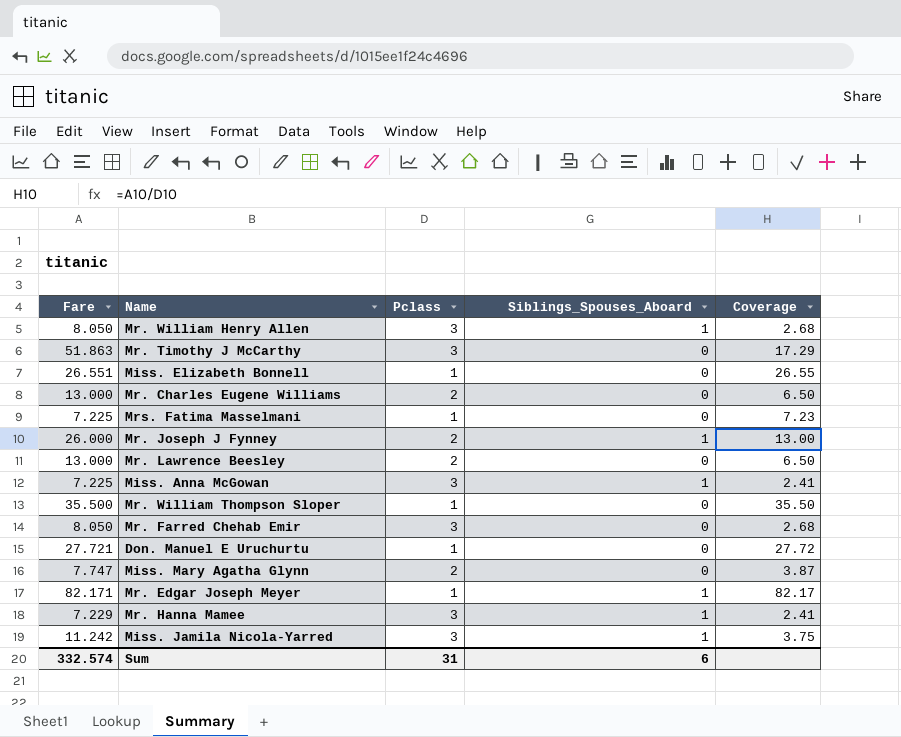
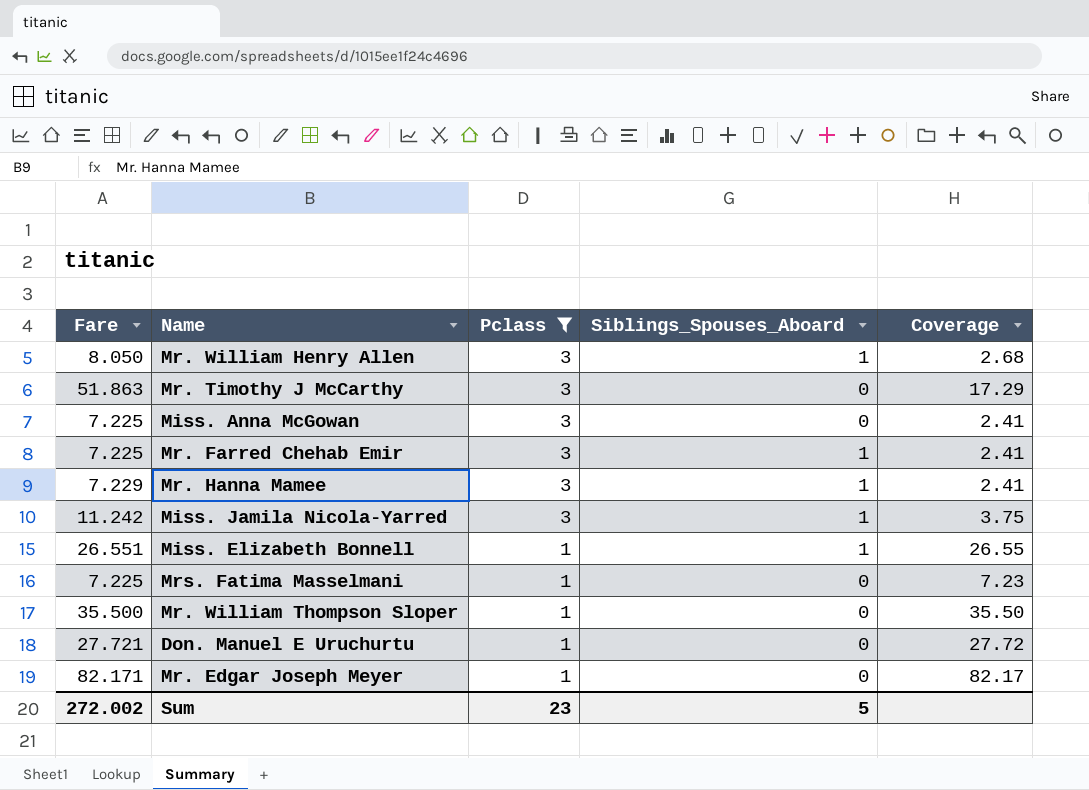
filter: none -> Pclass != 2
row order: none -> Pclass descending
Miss. Anna McGowan | Siblings_Spouses_Aboard: 1 -> 0
Mr. Farred Chehab Emir | Fare: 8.050 -> 7.225
Mr. Farred Chehab Emir | Siblings_Spouses_Aboard: 0 -> 1
Mr. Farred Chehab Emir | Coverage: 2.68 -> 2.41
Miss. Elizabeth Bonnell | Siblings_Spouses_Aboard: 0 -> 1
Mr. Edgar Joseph Meyer | Siblings_Spouses_Aboard: 1 -> 0
Sum | Fare: 332.574 -> 272.002
Sum | Pclass: 31 -> 23
Sum | Siblings_Spouses_Aboard: 6 -> 5

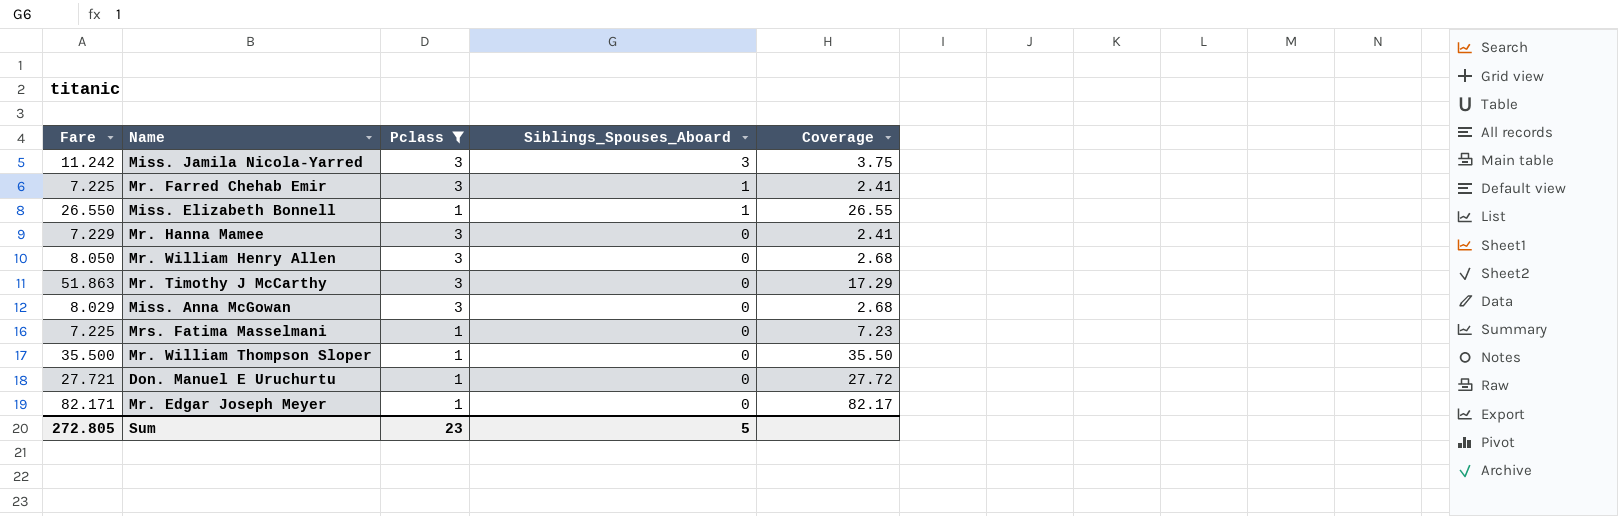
row order: Pclass descending -> Siblings_Spouses_Aboard descending
Miss. Jamila Nicola-Yarred | Siblings_Spouses_Aboard: 1 -> 3
Miss. Elizabeth Bonnell | Fare: 26.551 -> 26.550
Mr. Hanna Mamee | Siblings_Spouses_Aboard: 1 -> 0
Mr. William Henry Allen | Siblings_Spouses_Aboard: 1 -> 0
Miss. Anna McGowan | Fare: 7.225 -> 8.029
Miss. Anna McGowan | Coverage: 2.41 -> 2.68
Sum | Fare: 272.002 -> 272.805

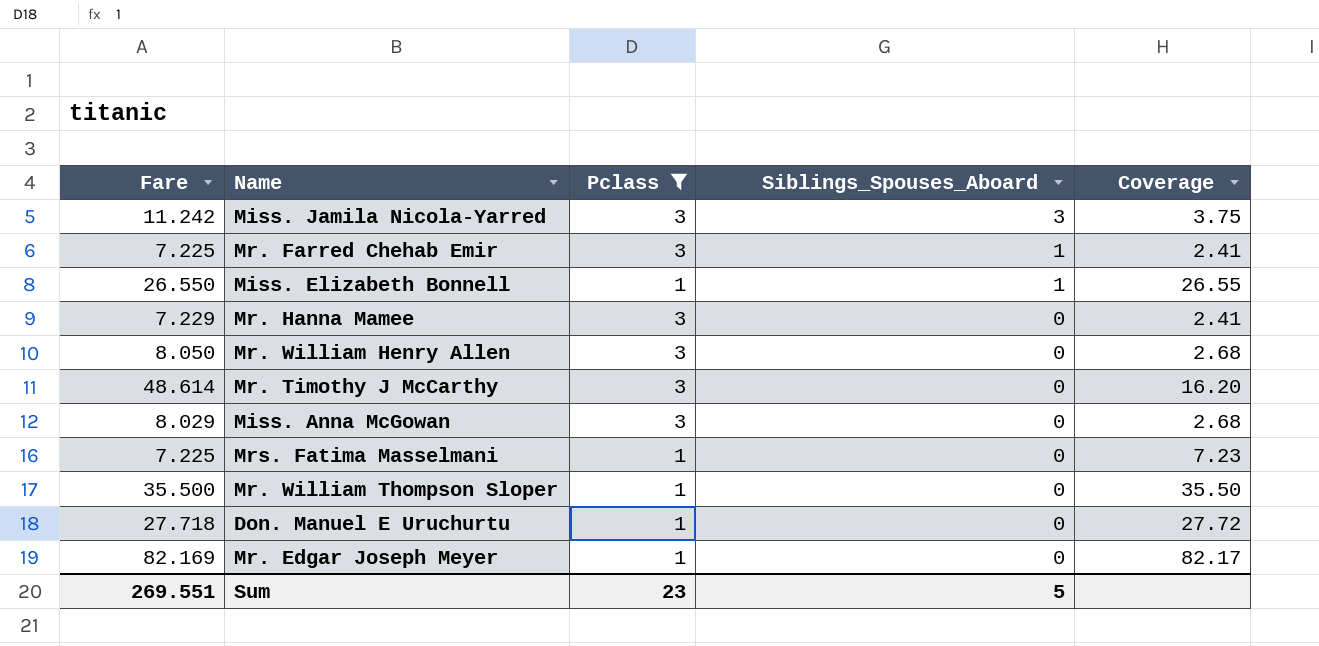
Mr. Timothy J McCarthy | Fare: 51.863 -> 48.614
Mr. Timothy J McCarthy | Coverage: 17.29 -> 16.20
Don. Manuel E Uruchurtu | Fare: 27.721 -> 27.718
Mr. Edgar Joseph Meyer | Fare: 82.171 -> 82.169
Sum | Fare: 272.805 -> 269.551

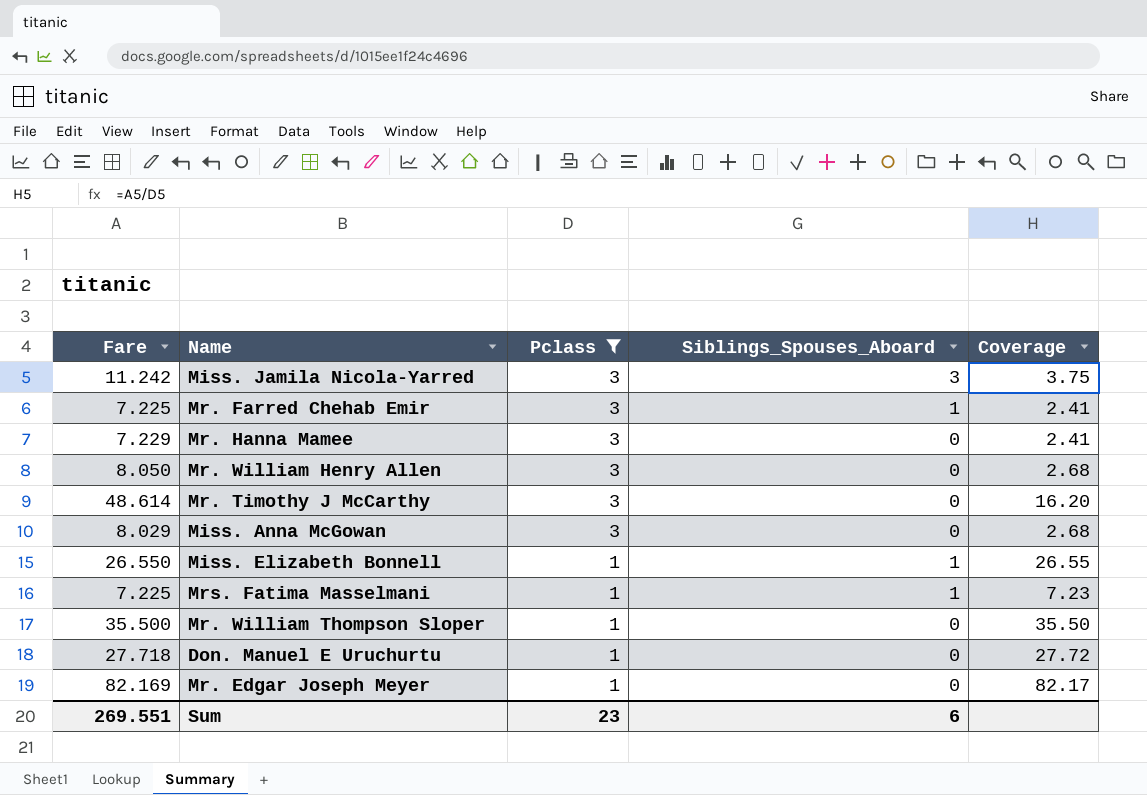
row order: Siblings_Spouses_Aboard descending -> Pclass descending
Mrs. Fatima Masselmani | Siblings_Spouses_Aboard: 0 -> 1
Sum | Siblings_Spouses_Aboard: 5 -> 6

